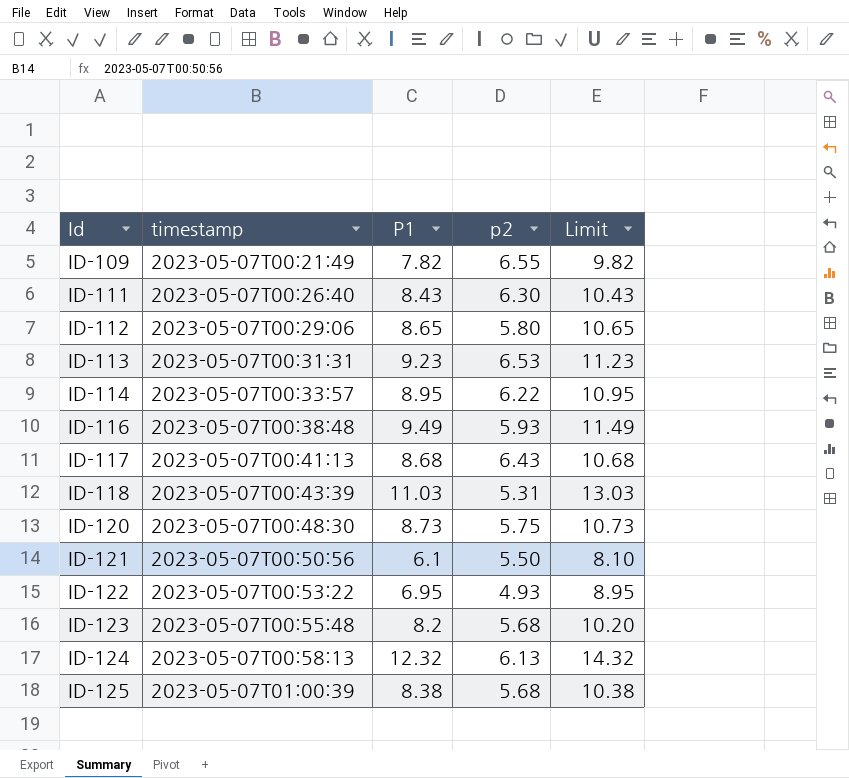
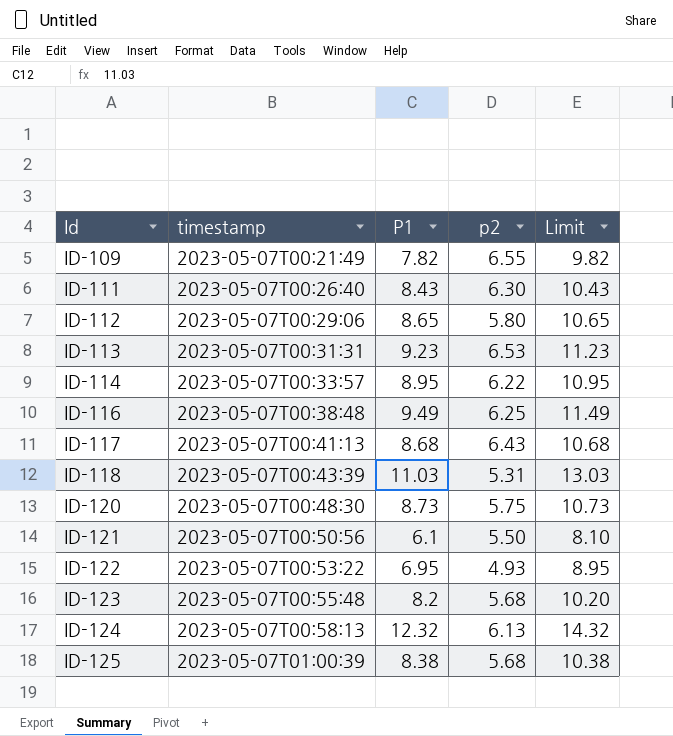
ID-116 | p2: 5.93 -> 6.25

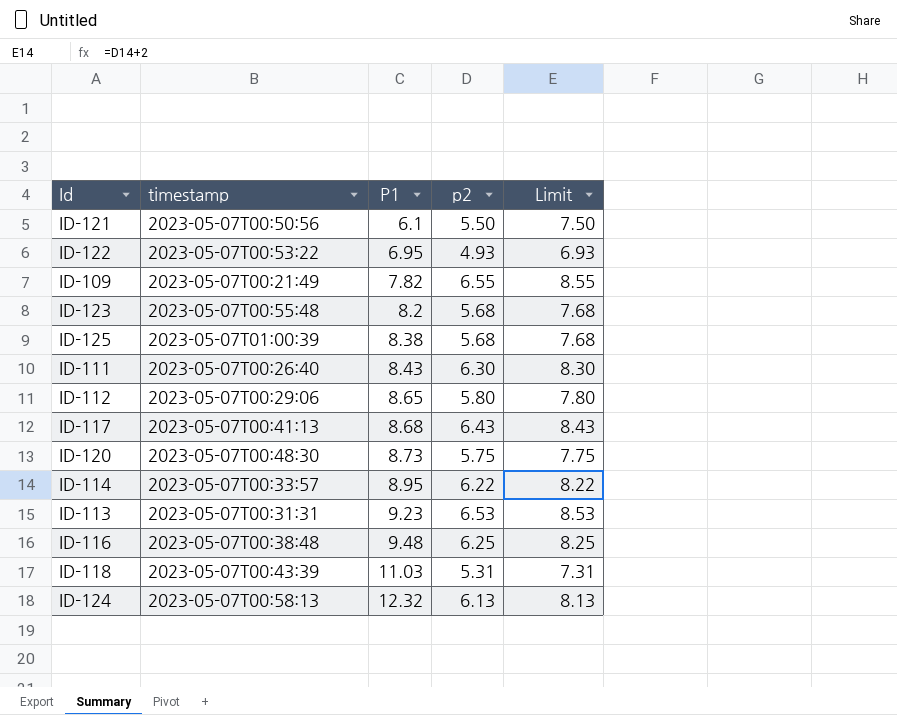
row order: Id ascending -> P1 ascending
column Limit | formula: [P1] + 2 -> [p2] + 2
ID-116 | P1: 9.49 -> 9.48

